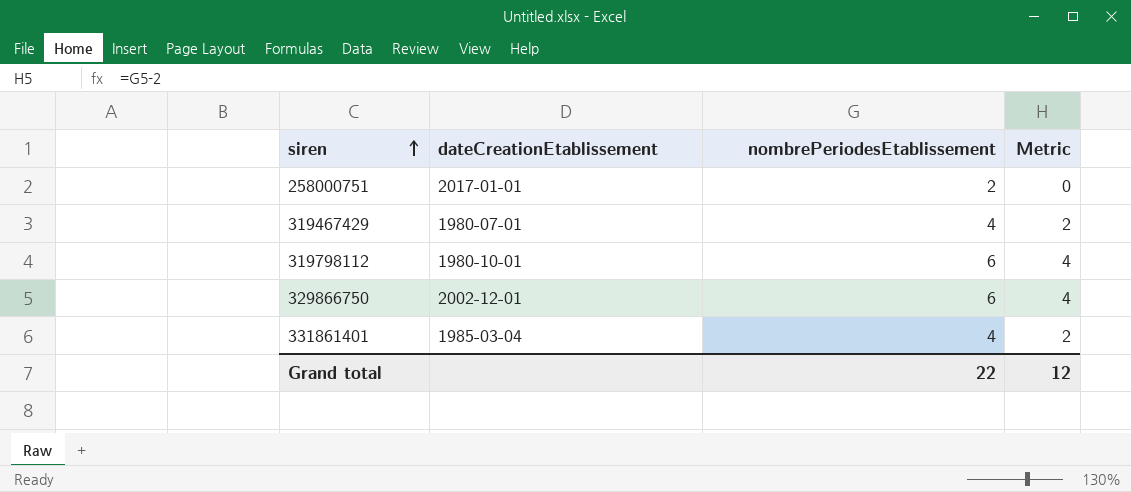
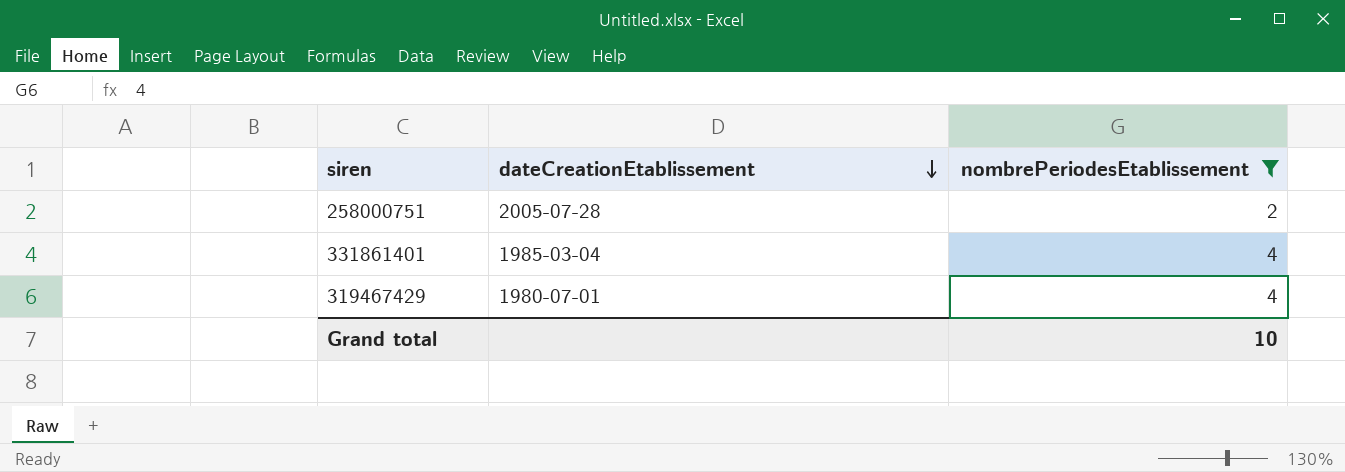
filter: none -> nombrePeriodesEtablissement != 6
row order: siren ascending -> dateCreationEtablissement descending
column Metric | formula: [nombrePeriodesEtablissement] - 2 -> none
258000751 | dateCreationEtablissement: 2017-01-01 -> 2005-07-28
Grand total | nombrePeriodesEtablissement: 22 -> 10

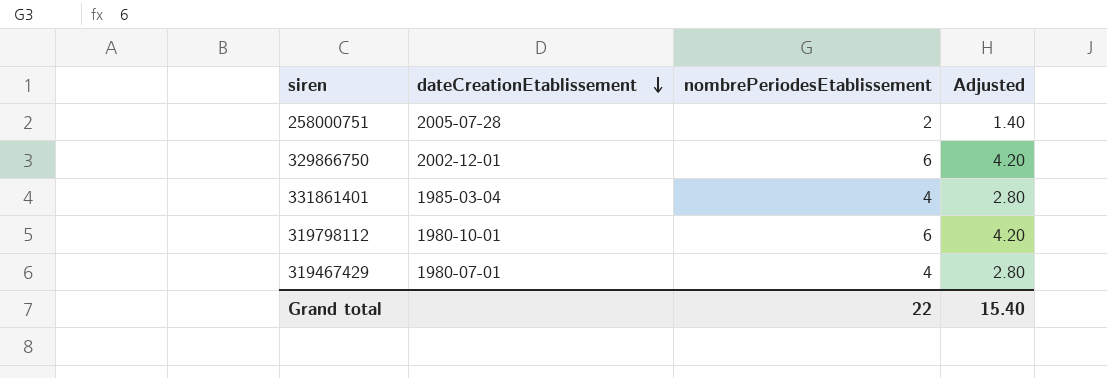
filter: nombrePeriodesEtablissement != 6 -> none
column Adjusted | formula: none -> [nombrePeriodesEtablissement] * 0.7
Grand total | nombrePeriodesEtablissement: 10 -> 22

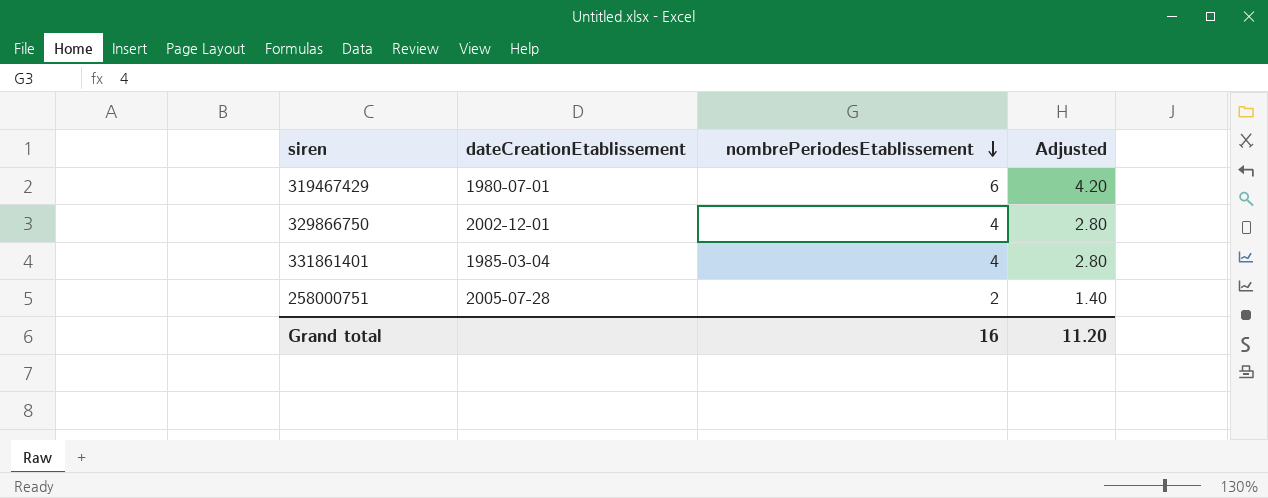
row order: dateCreationEtablissement descending -> nombrePeriodesEtablissement descending
row 319798112: 1980-10-01 | 6 | 4.20 -> none
319467429 | nombrePeriodesEtablissement: 4 -> 6
319467429 | Adjusted: 2.80 -> 4.20
329866750 | nombrePeriodesEtablissement: 6 -> 4
329866750 | Adjusted: 4.20 -> 2.80
Grand total | nombrePeriodesEtablissement: 22 -> 16
Grand total | Adjusted: 15.40 -> 11.20

